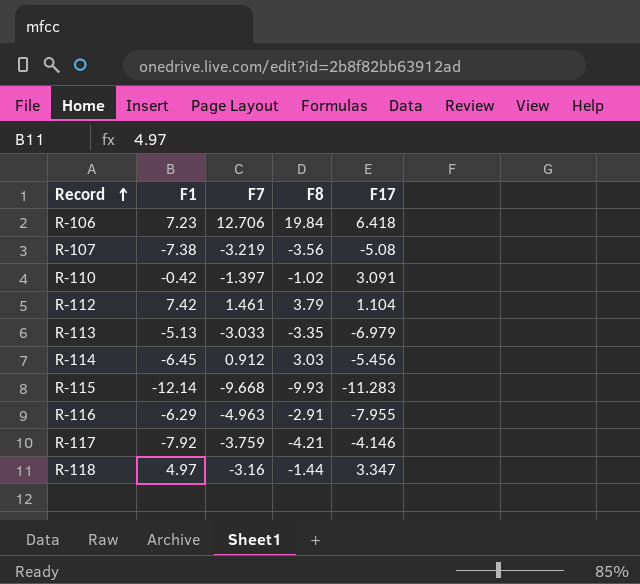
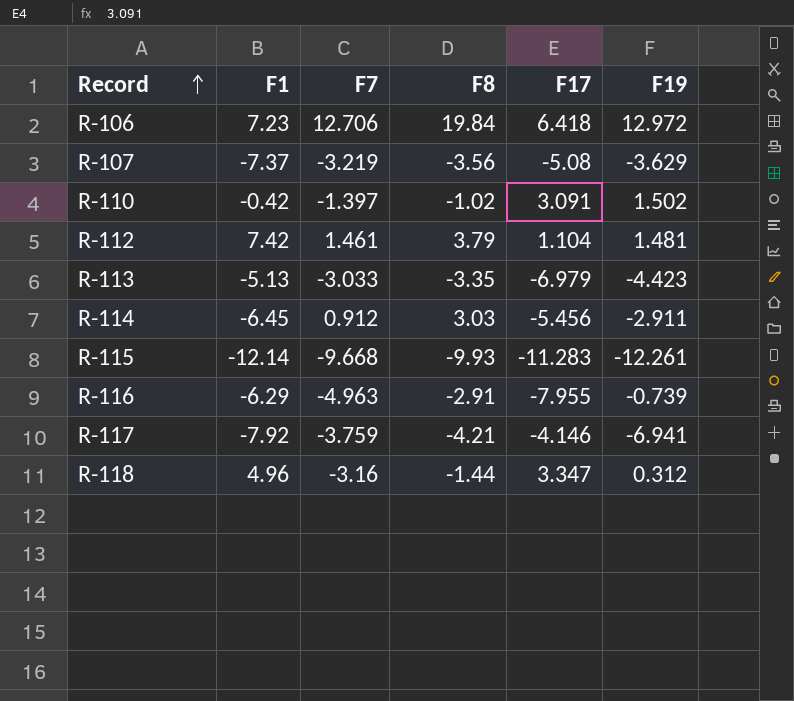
column F19 | position: none -> 6
R-107 | F1: -7.38 -> -7.37
R-118 | F1: 4.97 -> 4.96

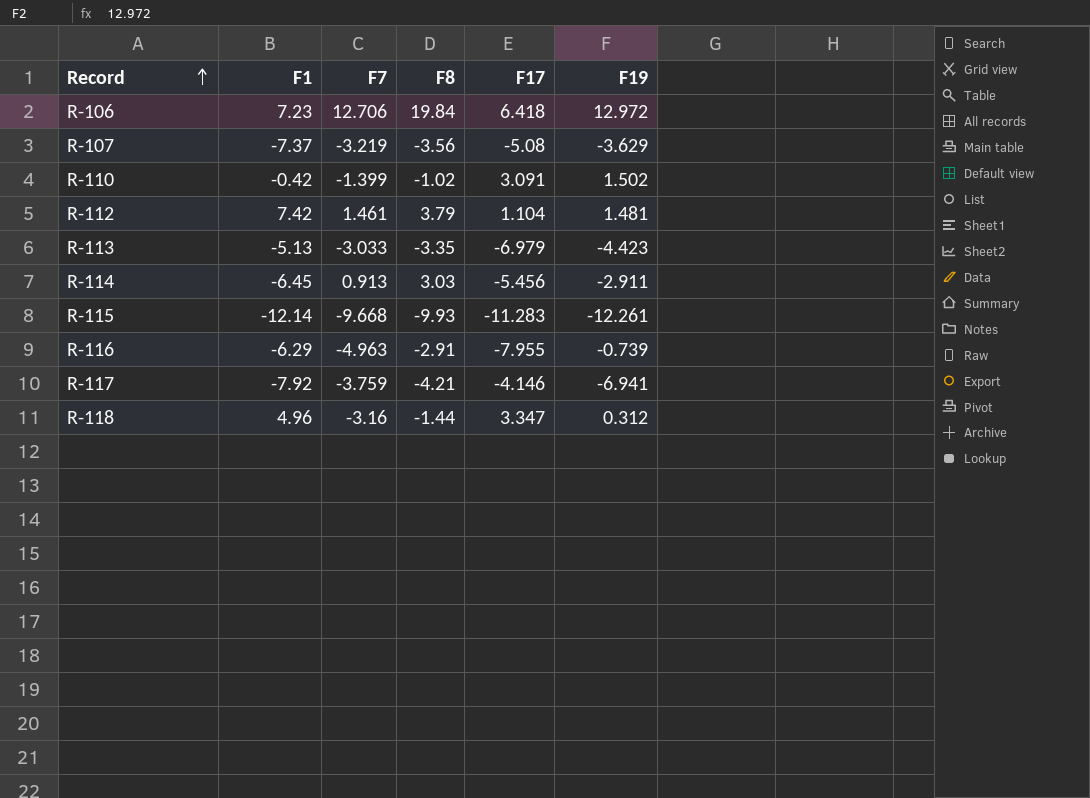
R-110 | F7: -1.397 -> -1.399
R-114 | F7: 0.912 -> 0.913

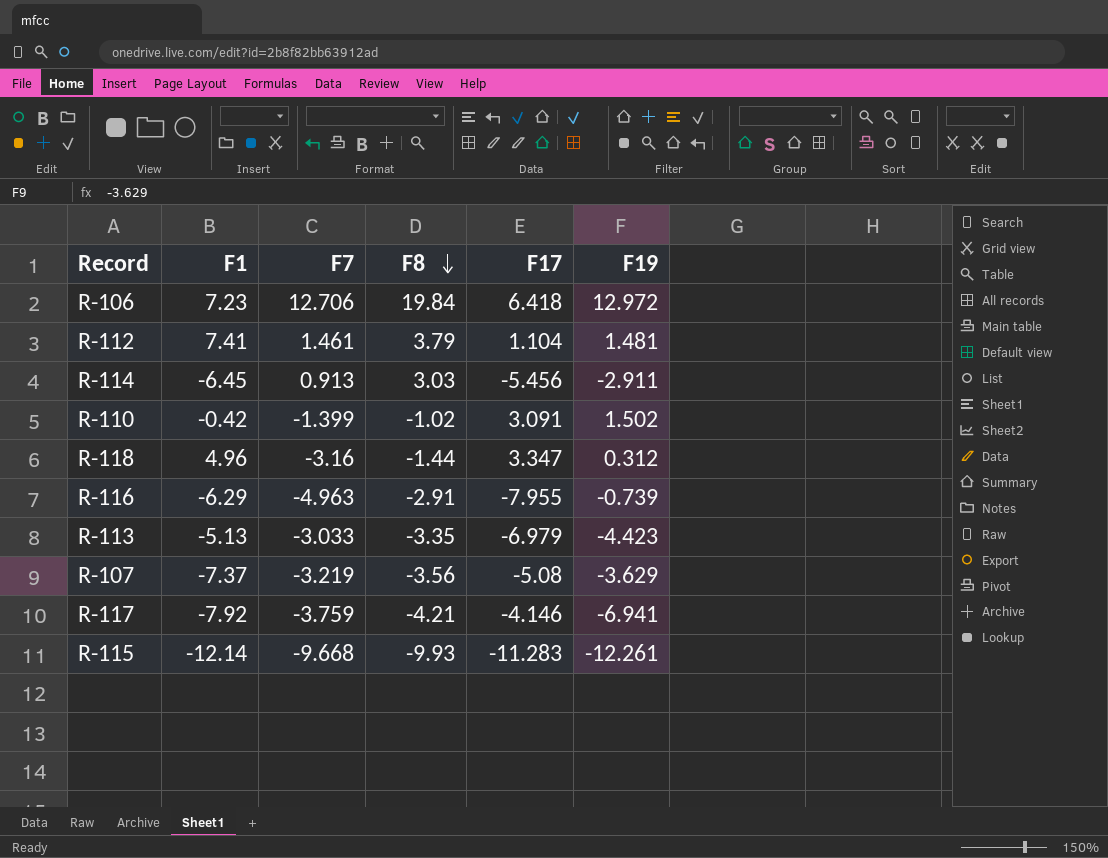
row order: Record ascending -> F8 descending
R-112 | F1: 7.42 -> 7.41

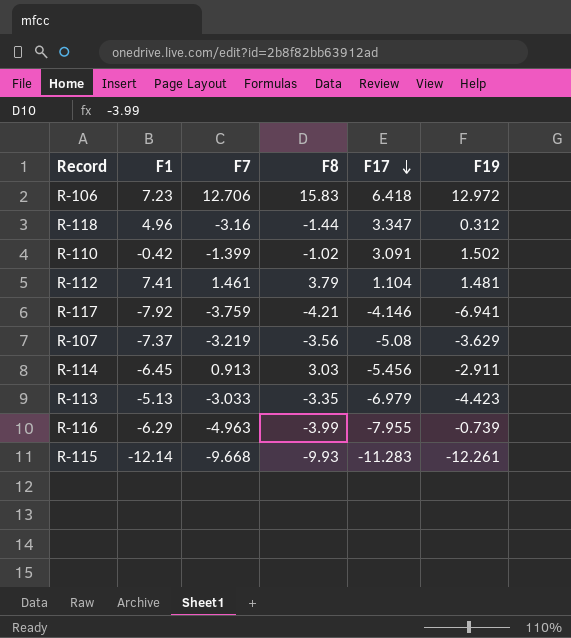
row order: F8 descending -> F17 descending
R-106 | F8: 19.84 -> 15.83
R-116 | F8: -2.91 -> -3.99

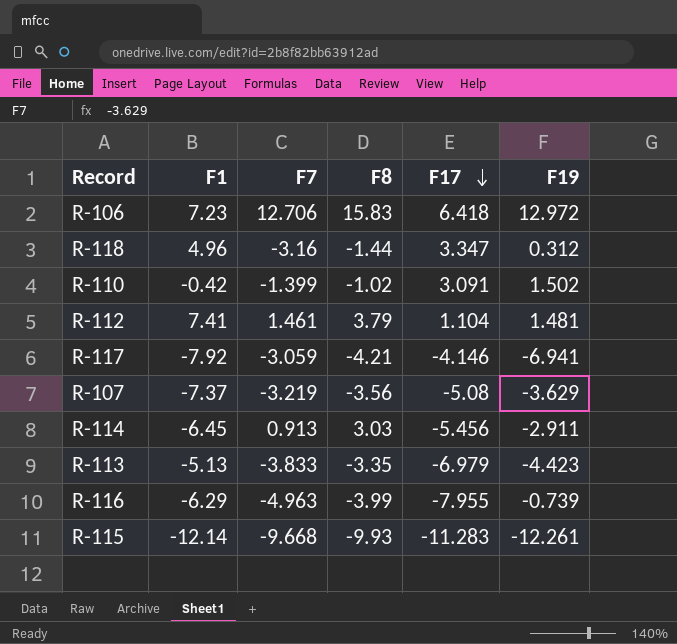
R-117 | F7: -3.759 -> -3.059
R-113 | F7: -3.033 -> -3.833

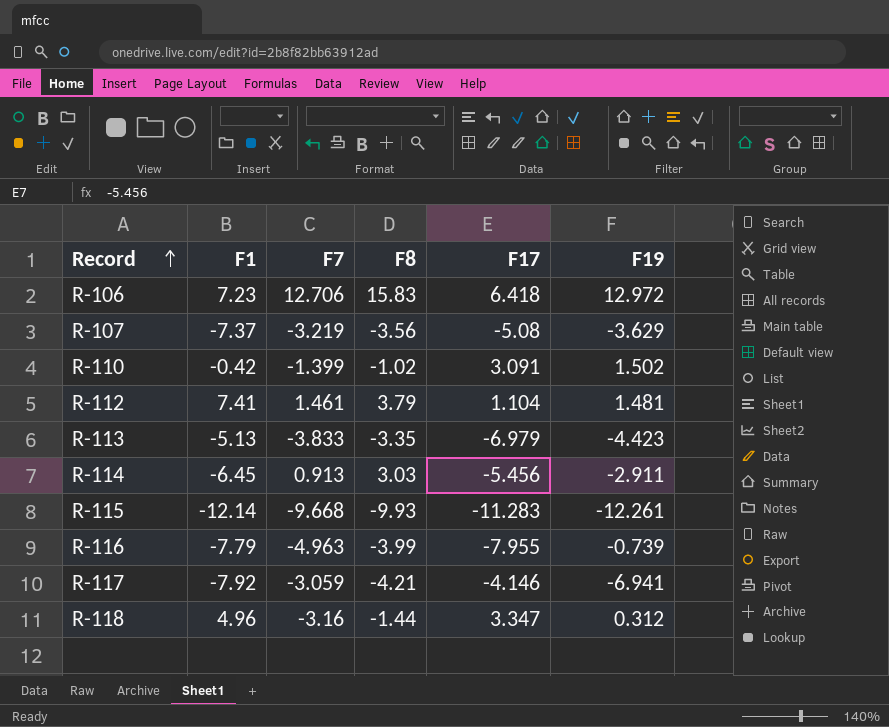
row order: F17 descending -> Record ascending
R-116 | F1: -6.29 -> -7.79

